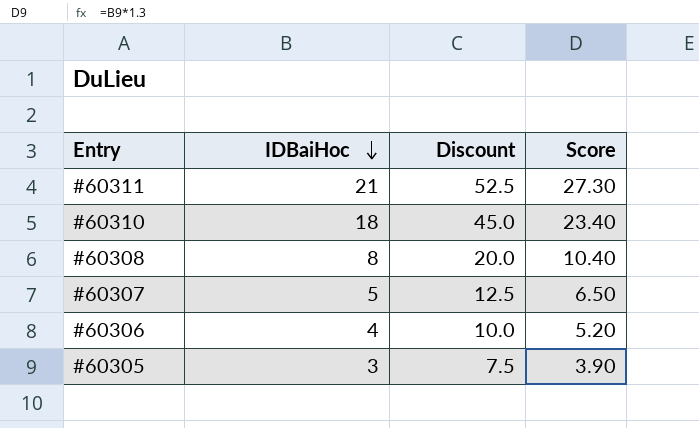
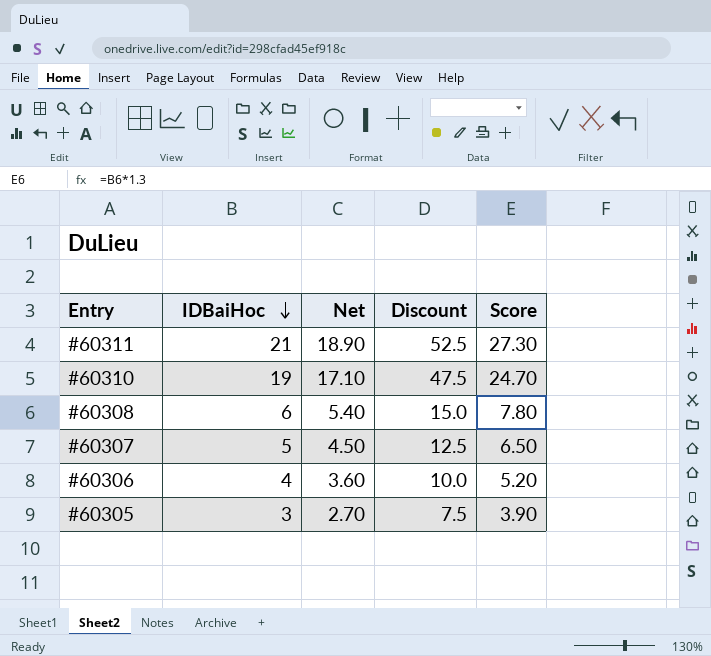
column Net | formula: none -> [IDBaiHoc] * 0.9
#60310 | IDBaiHoc: 18 -> 19
#60310 | Discount: 45.0 -> 47.5
#60310 | Score: 23.40 -> 24.70
#60308 | IDBaiHoc: 8 -> 6
#60308 | Discount: 20.0 -> 15.0
#60308 | Score: 10.40 -> 7.80

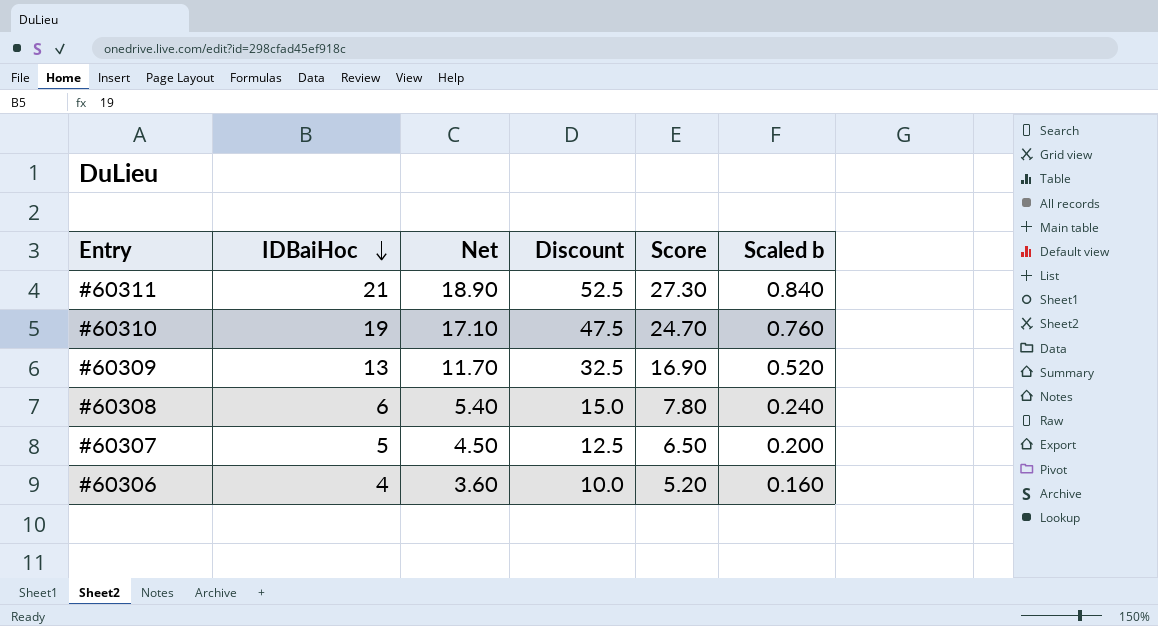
column Scaled b | formula: none -> [IDBaiHoc] * 0.04
row #60305: 3 | 2.70 | 7.5 | 3.90 -> none
row #60309: none -> 13 | 11.70 | 32.5 | 16.90 | 0.520

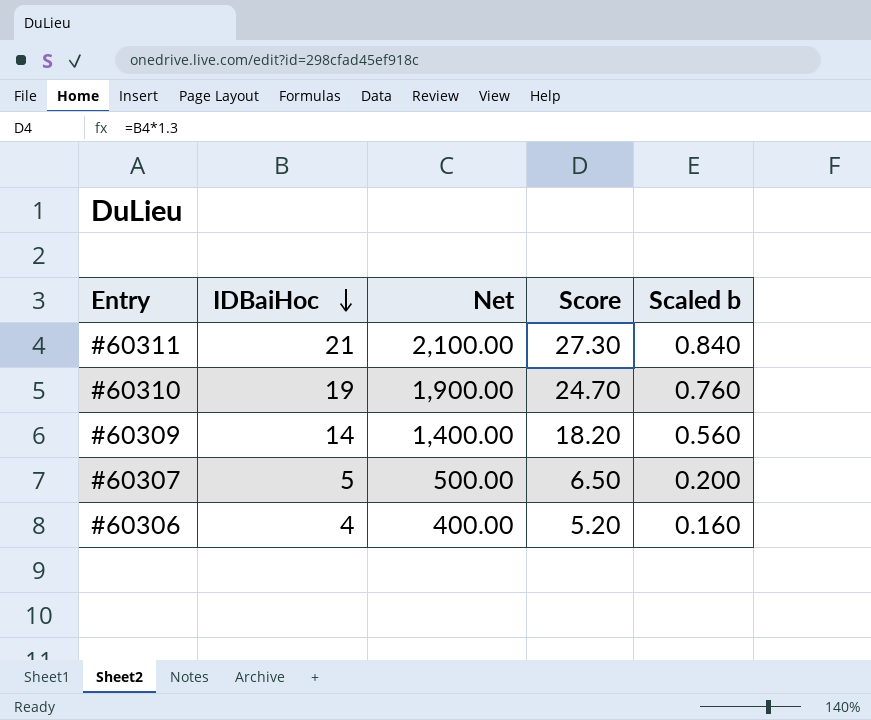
column Discount | formula: [IDBaiHoc] * 2.5 -> none
column Net | formula: [IDBaiHoc] * 0.9 -> [IDBaiHoc] * 100
row #60308: 6 | 5.40 | 15.0 | 7.80 | 0.240 -> none
#60309 | IDBaiHoc: 13 -> 14
#60309 | Score: 16.90 -> 18.20
#60309 | Scaled b: 0.520 -> 0.560

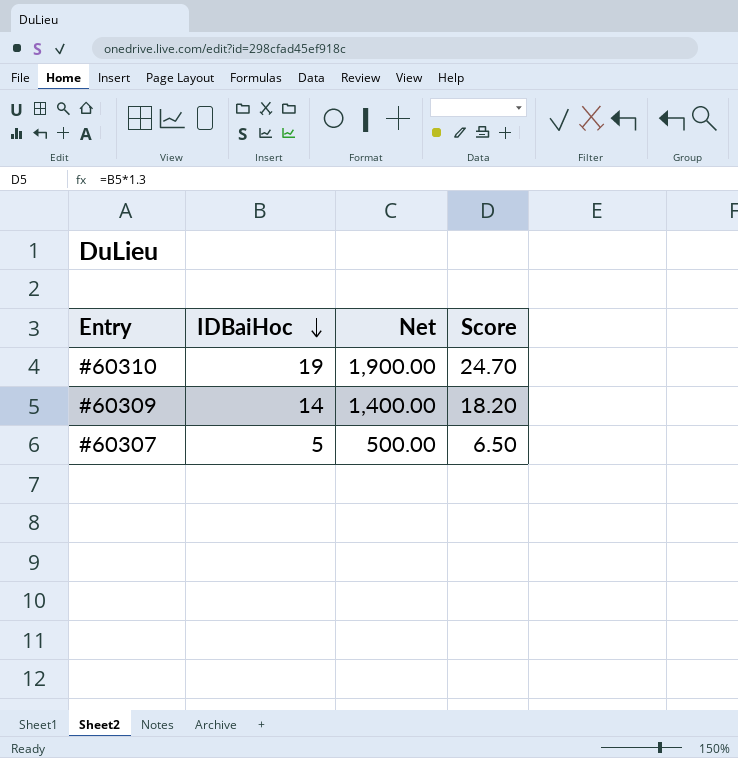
column Scaled b | formula: [IDBaiHoc] * 0.04 -> none
row #60311: 21 | 2,100.00 | 27.30 | 0.840 -> none
row #60306: 4 | 400.00 | 5.20 | 0.160 -> none

